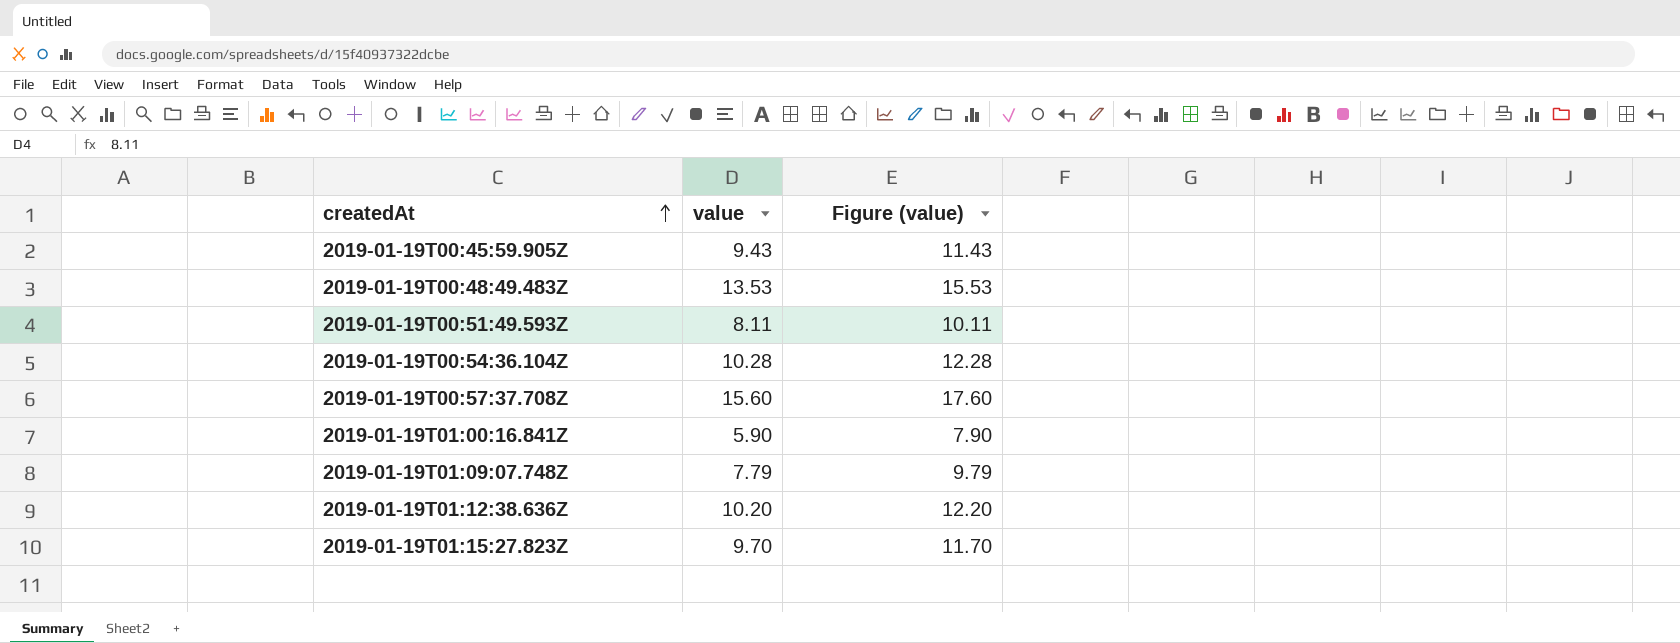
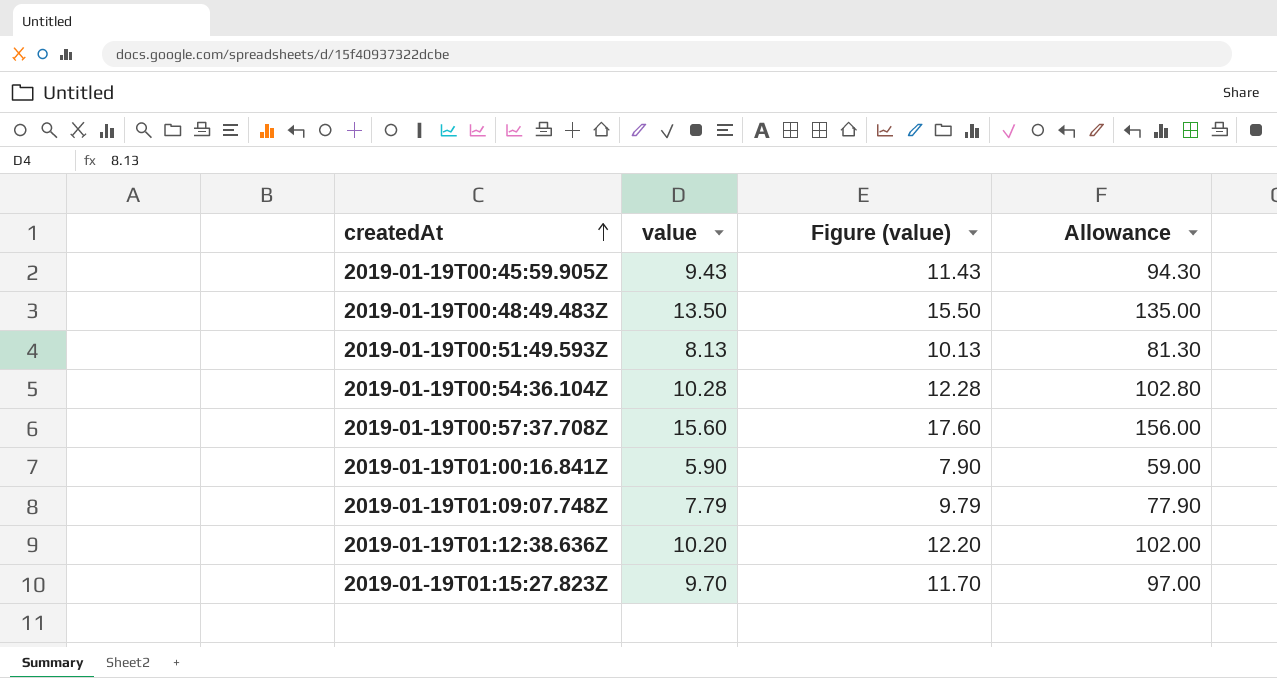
column Allowance | formula: none -> [value] * 10
2019-01-19T00:48:49.483Z | value: 13.53 -> 13.50
2019-01-19T00:48:49.483Z | Figure (value): 15.53 -> 15.50
2019-01-19T00:51:49.593Z | value: 8.11 -> 8.13
2019-01-19T00:51:49.593Z | Figure (value): 10.11 -> 10.13

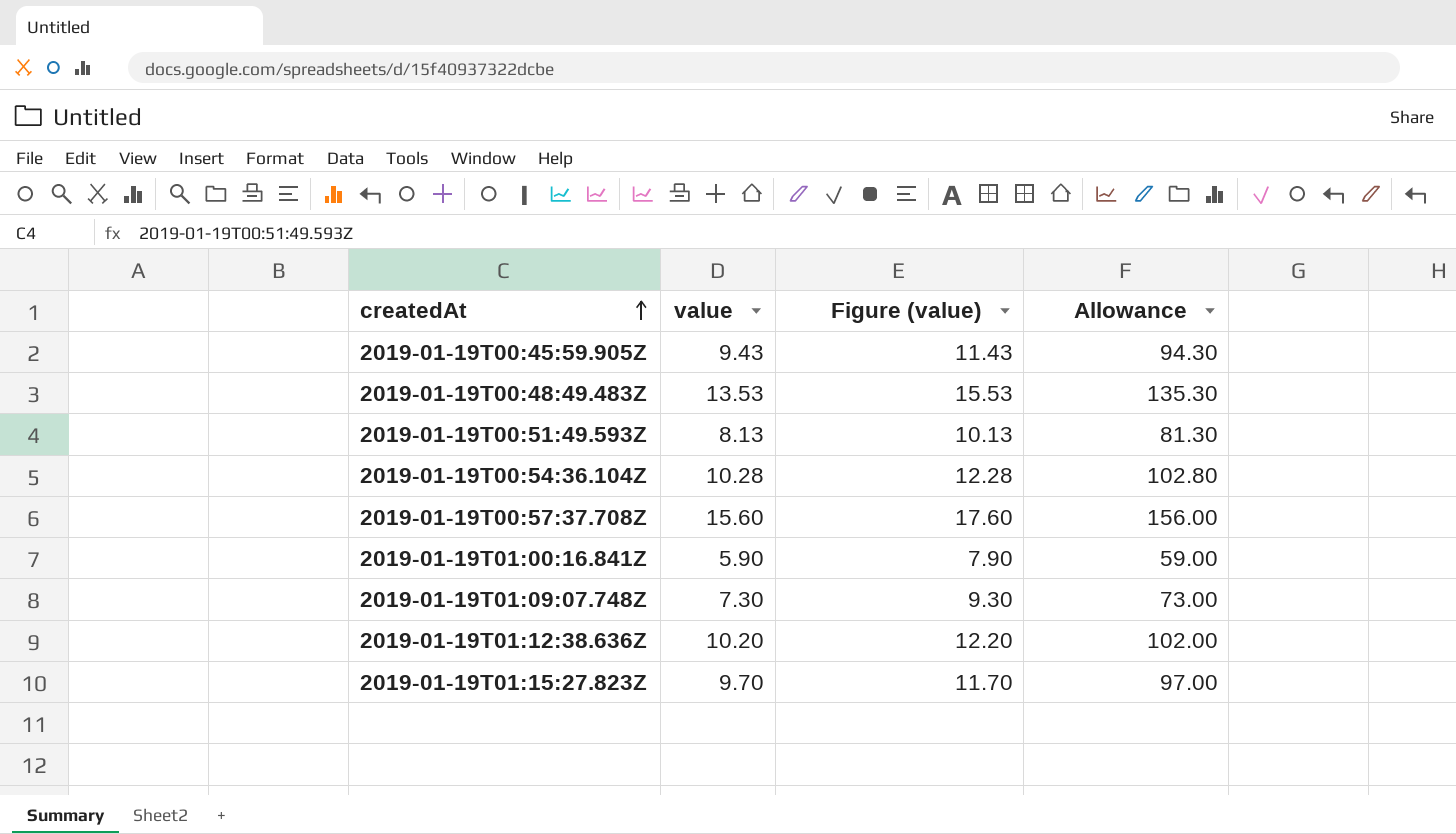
2019-01-19T00:48:49.483Z | value: 13.50 -> 13.53
2019-01-19T00:48:49.483Z | Figure (value): 15.50 -> 15.53
2019-01-19T00:48:49.483Z | Allowance: 135.00 -> 135.30
2019-01-19T01:09:07.748Z | value: 7.79 -> 7.30
2019-01-19T01:09:07.748Z | Figure (value): 9.79 -> 9.30
2019-01-19T01:09:07.748Z | Allowance: 77.90 -> 73.00

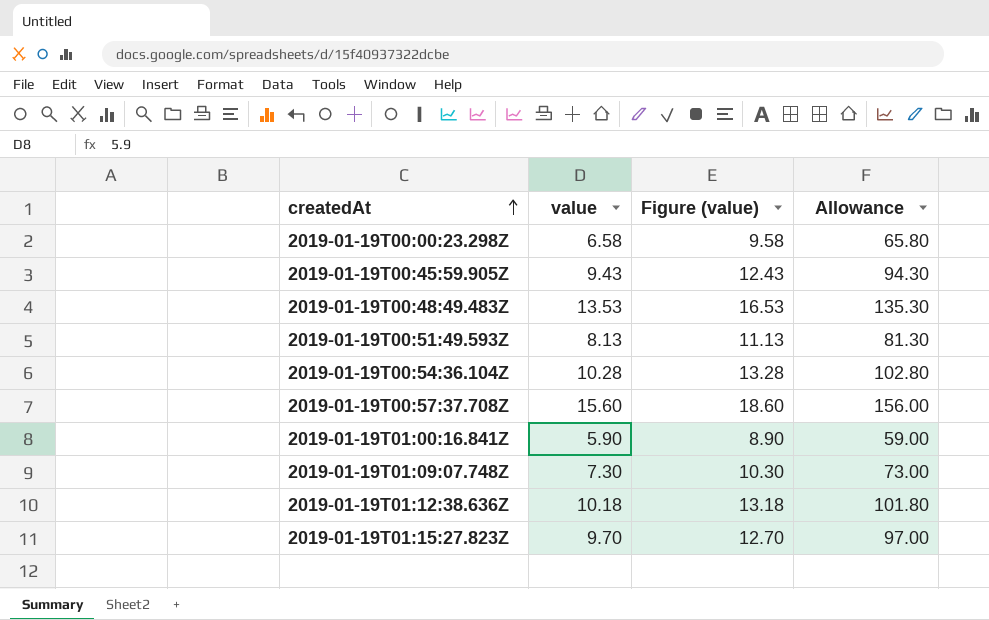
column Figure (value) | formula: [value] + 2 -> [value] + 3
row 2019-01-19T00:00:23.298Z: none -> 6.58 | 9.58 | 65.80
2019-01-19T01:12:38.636Z | value: 10.20 -> 10.18
2019-01-19T01:12:38.636Z | Allowance: 102.00 -> 101.80

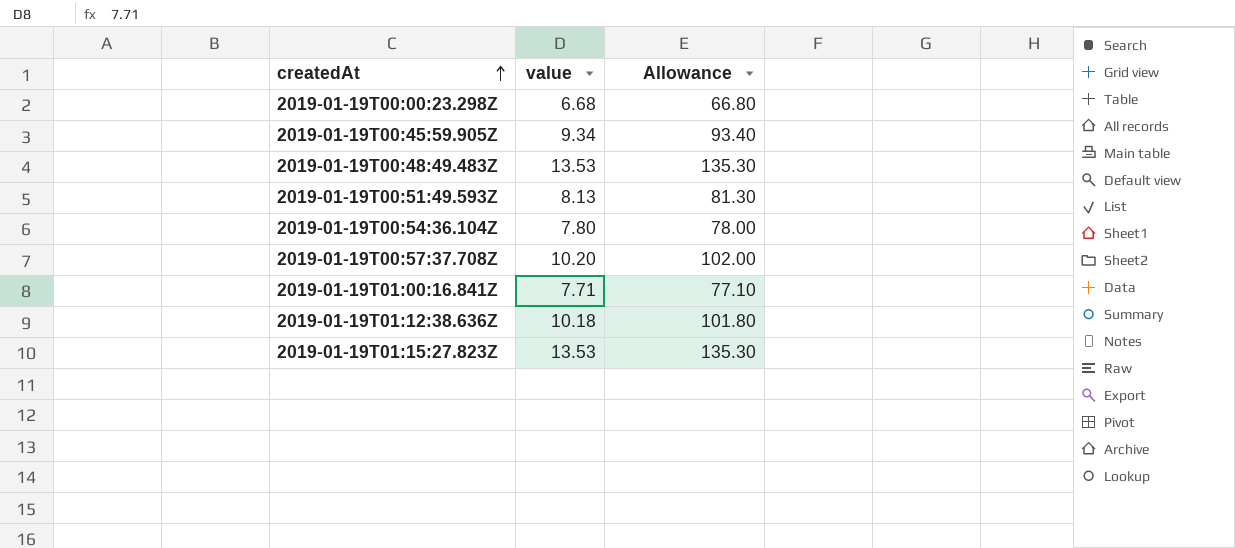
column Figure (value) | formula: [value] + 3 -> none
row 2019-01-19T01:09:07.748Z: 7.30 | 10.30 | 73.00 -> none
2019-01-19T00:00:23.298Z | value: 6.58 -> 6.68
2019-01-19T00:00:23.298Z | Allowance: 65.80 -> 66.80
2019-01-19T00:45:59.905Z | value: 9.43 -> 9.34
2019-01-19T00:45:59.905Z | Allowance: 94.30 -> 93.40
2019-01-19T00:54:36.104Z | value: 10.28 -> 7.80
2019-01-19T00:54:36.104Z | Allowance: 102.80 -> 78.00
2019-01-19T00:57:37.708Z | value: 15.60 -> 10.20
2019-01-19T00:57:37.708Z | Allowance: 156.00 -> 102.00
2019-01-19T01:00:16.841Z | value: 5.90 -> 7.71
2019-01-19T01:00:16.841Z | Allowance: 59.00 -> 77.10
2019-01-19T01:15:27.823Z | value: 9.70 -> 13.53
2019-01-19T01:15:27.823Z | Allowance: 97.00 -> 135.30

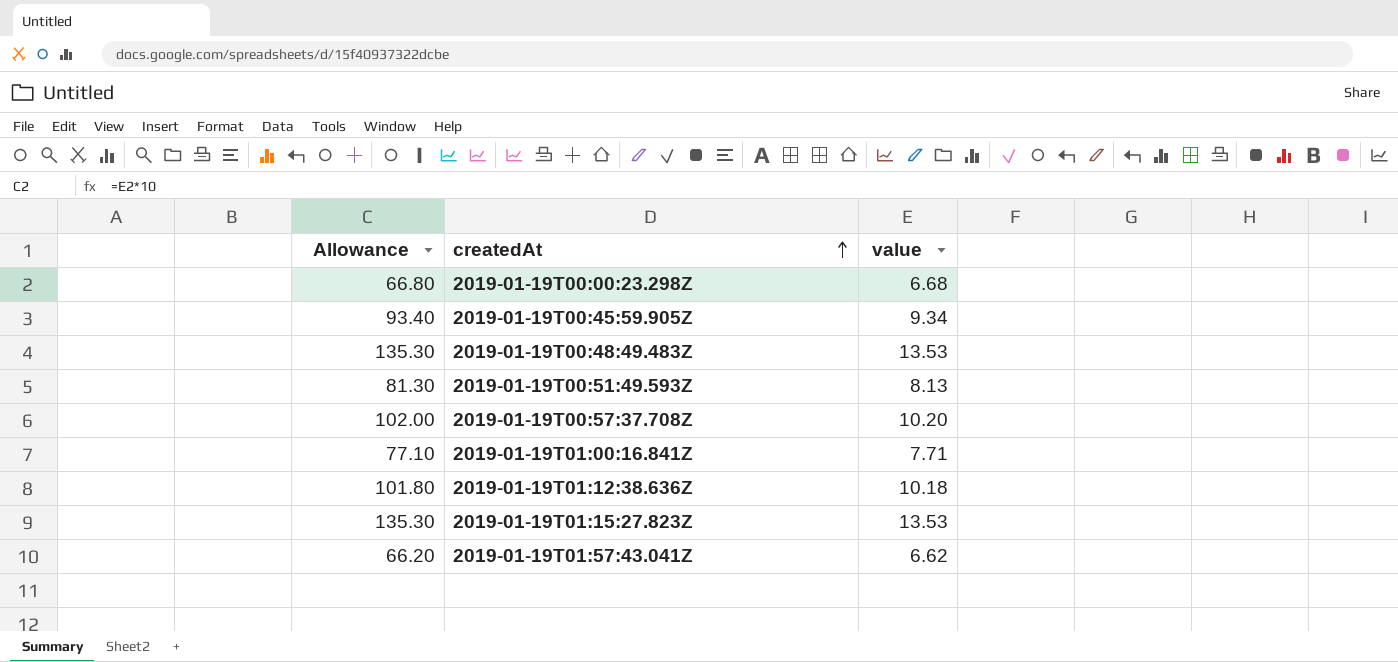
column Allowance | position: 3 -> 1
row 2019-01-19T00:54:36.104Z: 7.80 | 78.00 -> none
row 2019-01-19T01:57:43.041Z: none -> 66.20 | 6.62

